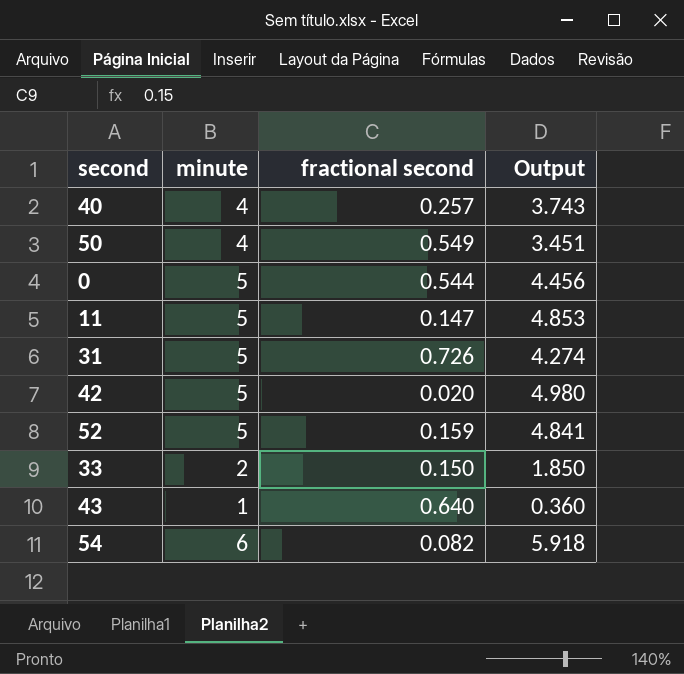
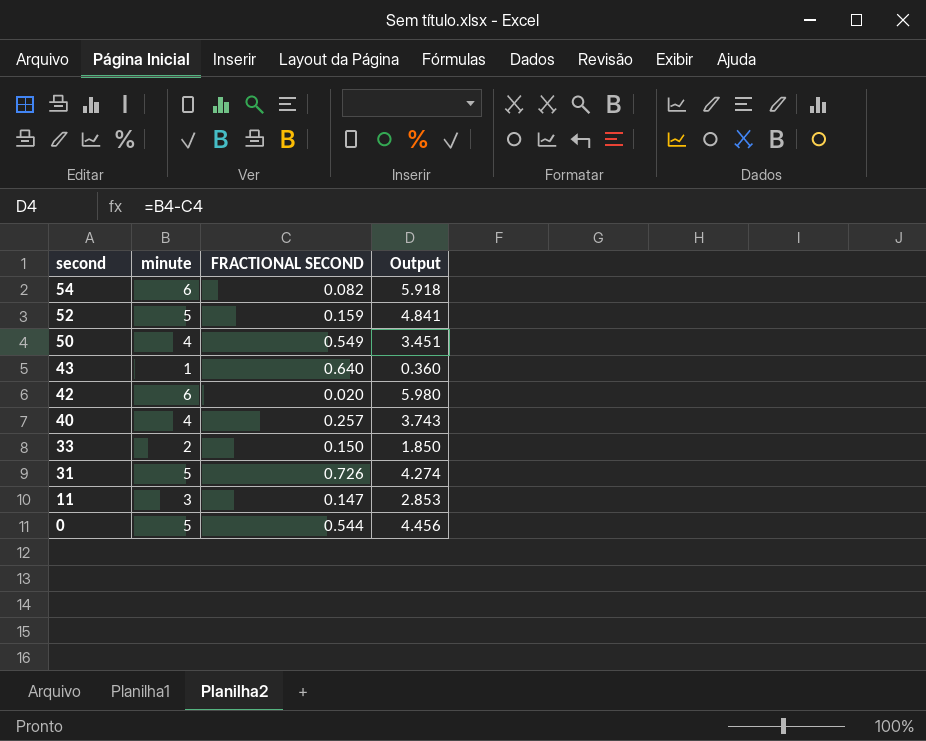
row order: none -> second descending
column name: fractional second -> FRACTIONAL SECOND
42 | minute: 5 -> 6
42 | Output: 4.980 -> 5.980
11 | minute: 5 -> 3
11 | Output: 4.853 -> 2.853

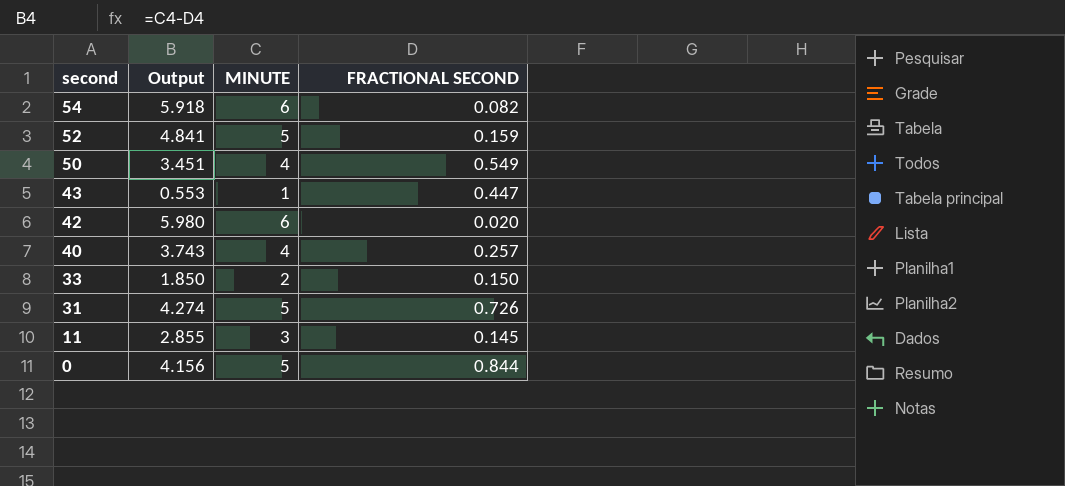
column Output | position: 4 -> 2
column name: minute -> MINUTE
43 | Output: 0.360 -> 0.553
43 | FRACTIONAL SECOND: 0.640 -> 0.447
11 | Output: 2.853 -> 2.855
11 | FRACTIONAL SECOND: 0.147 -> 0.145
0 | Output: 4.456 -> 4.156
0 | FRACTIONAL SECOND: 0.544 -> 0.844

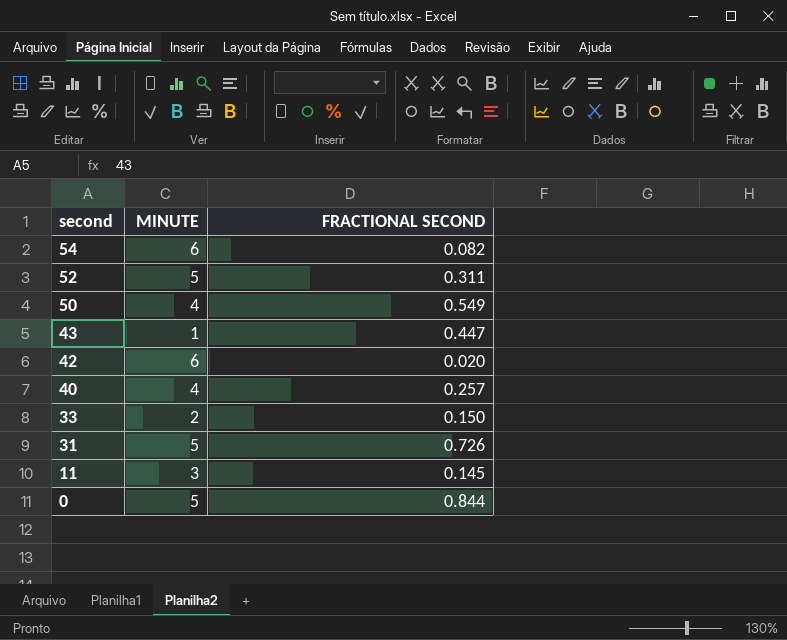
column Output | formula: [MINUTE] - [FRACTIONAL SECOND] -> none
52 | FRACTIONAL SECOND: 0.159 -> 0.311

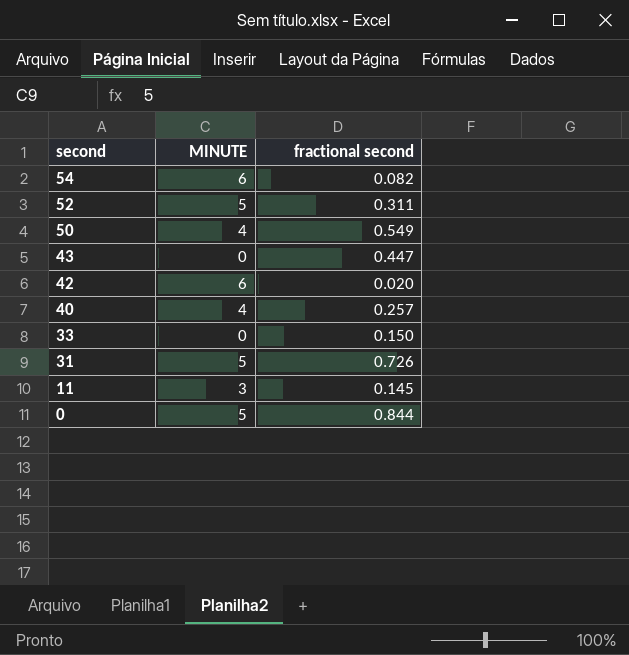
column name: FRACTIONAL SECOND -> fractional second
43 | MINUTE: 1 -> 0
33 | MINUTE: 2 -> 0

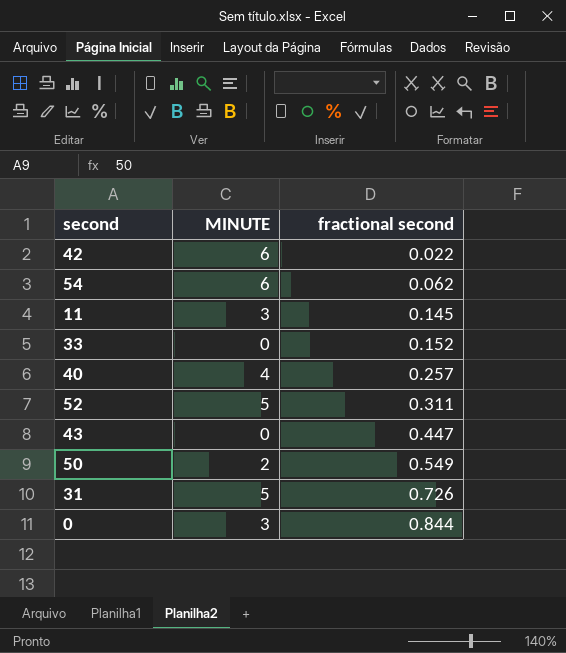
row order: second descending -> fractional second ascending
42 | fractional second: 0.020 -> 0.022
54 | fractional second: 0.082 -> 0.062
33 | fractional second: 0.150 -> 0.152
50 | MINUTE: 4 -> 2
0 | MINUTE: 5 -> 3

